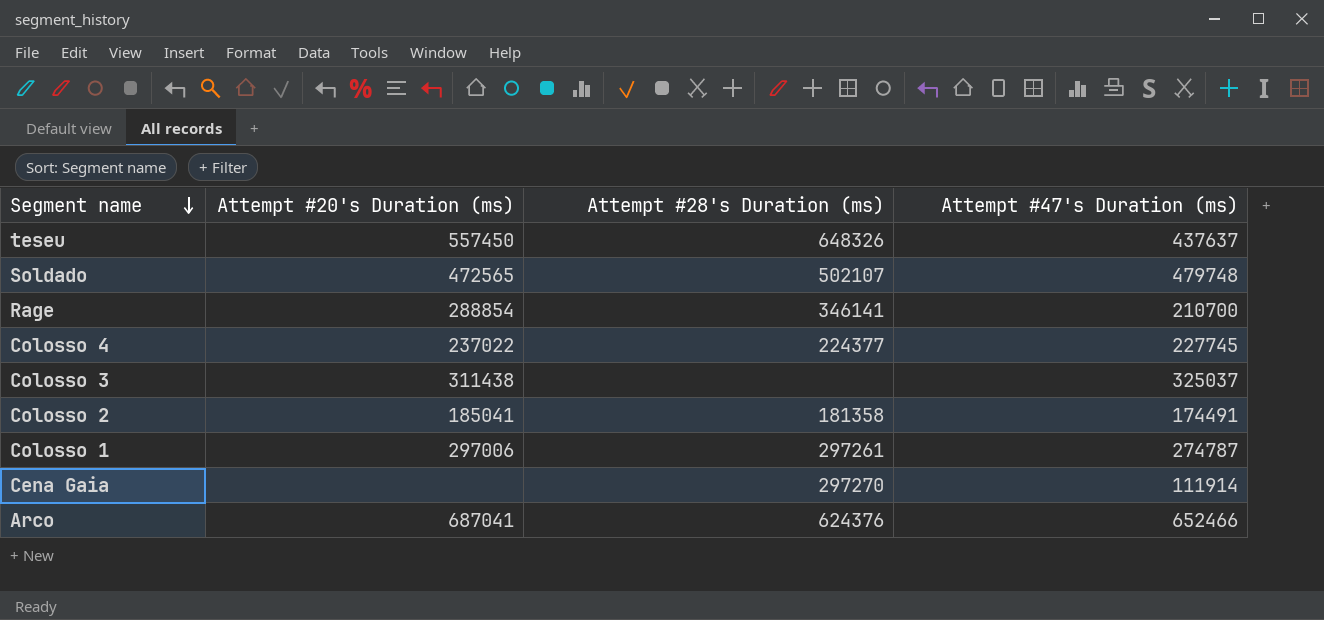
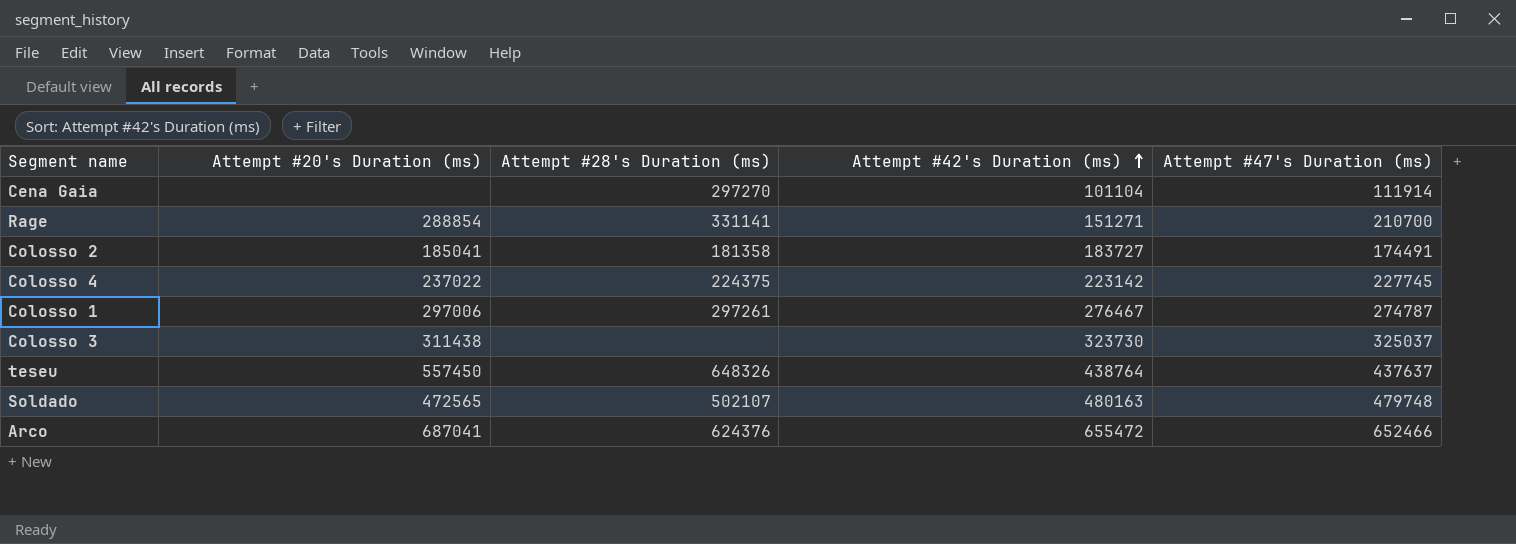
row order: Segment name descending -> Attempt #42's Duration (ms) ascending
column Attempt #42's Duration (ms) | position: none -> 4
Rage | Attempt #28's Duration (ms): 346141 -> 331141
Colosso 4 | Attempt #28's Duration (ms): 224377 -> 224375

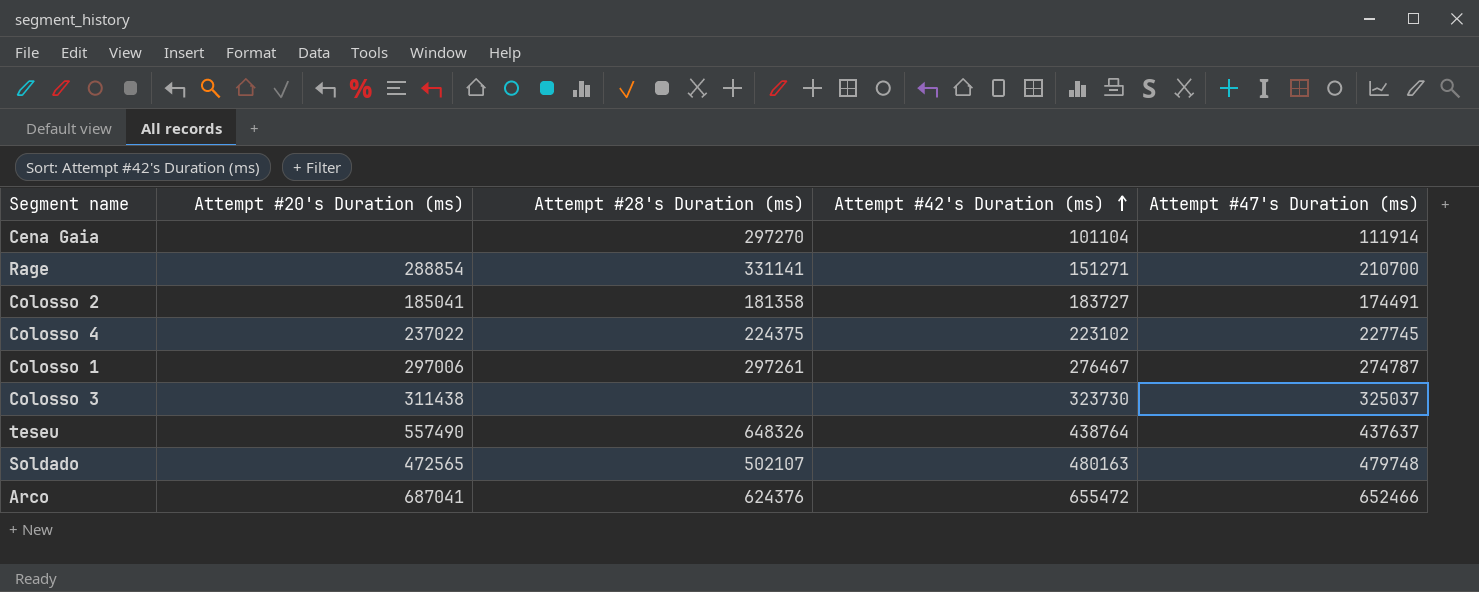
Colosso 4 | Attempt #42's Duration (ms): 223142 -> 223102
teseu | Attempt #20's Duration (ms): 557450 -> 557490

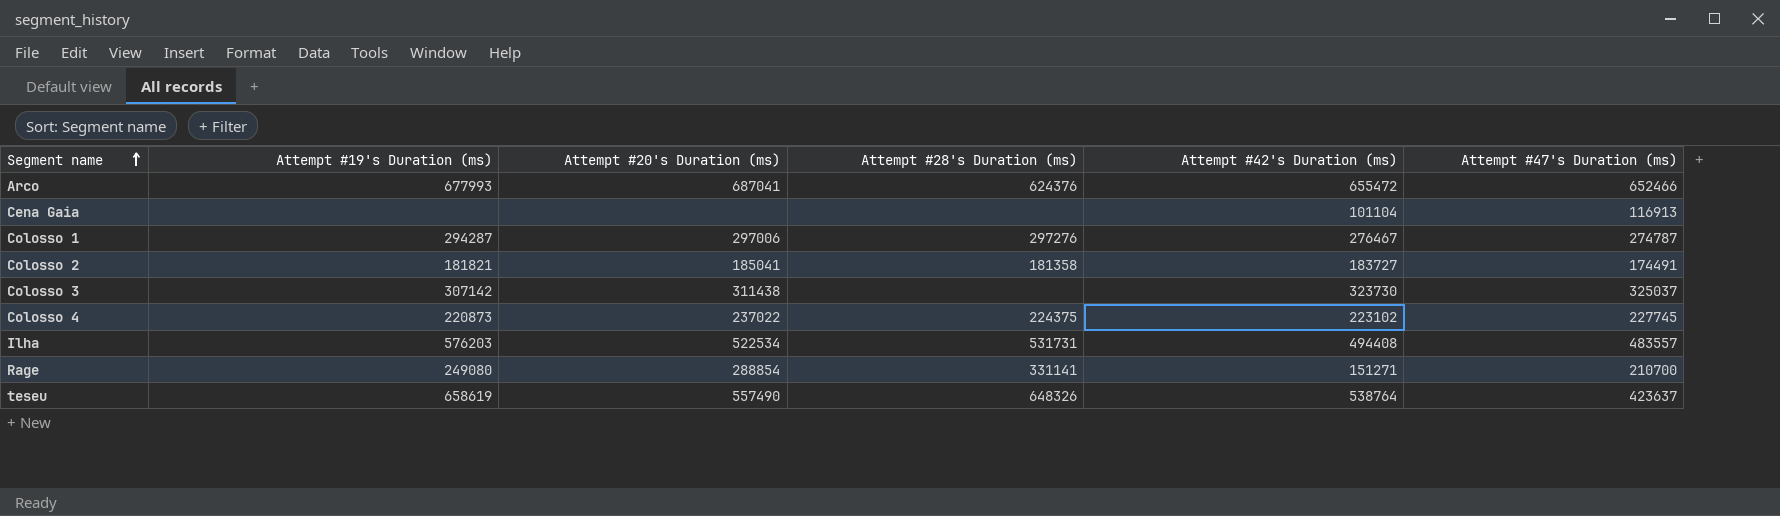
row order: Attempt #42's Duration (ms) ascending -> Segment name ascending
column Attempt #19's Duration (ms) | position: none -> 2
row Soldado: 472565 | 502107 | 480163 | 479748 -> none
Cena Gaia | Attempt #28's Duration (ms): 297270 -> none
Cena Gaia | Attempt #47's Duration (ms): 111914 -> 116913
Colosso 1 | Attempt #28's Duration (ms): 297261 -> 297276
row Ilha: none -> 576203 | 522534 | 531731 | 494408 | 483557
teseu | Attempt #42's Duration (ms): 438764 -> 538764
teseu | Attempt #47's Duration (ms): 437637 -> 423637

